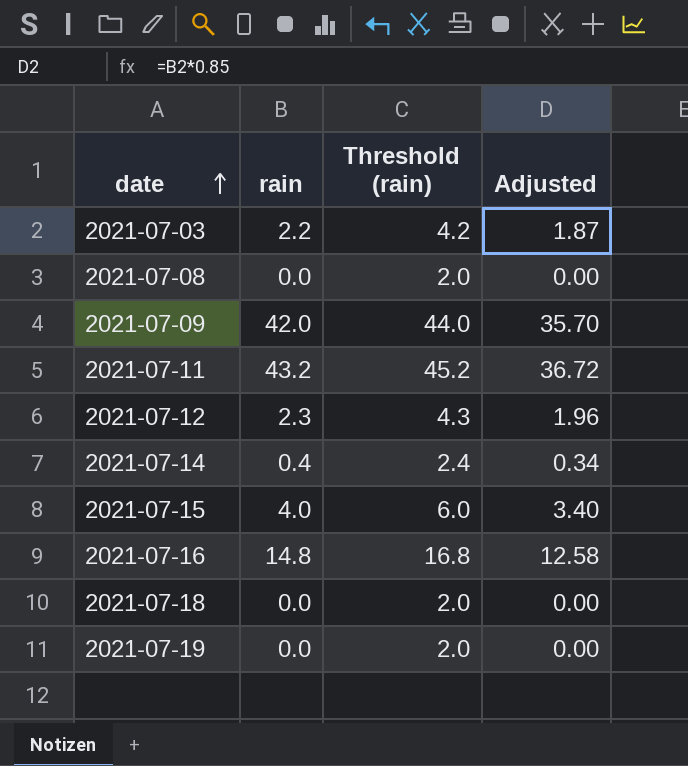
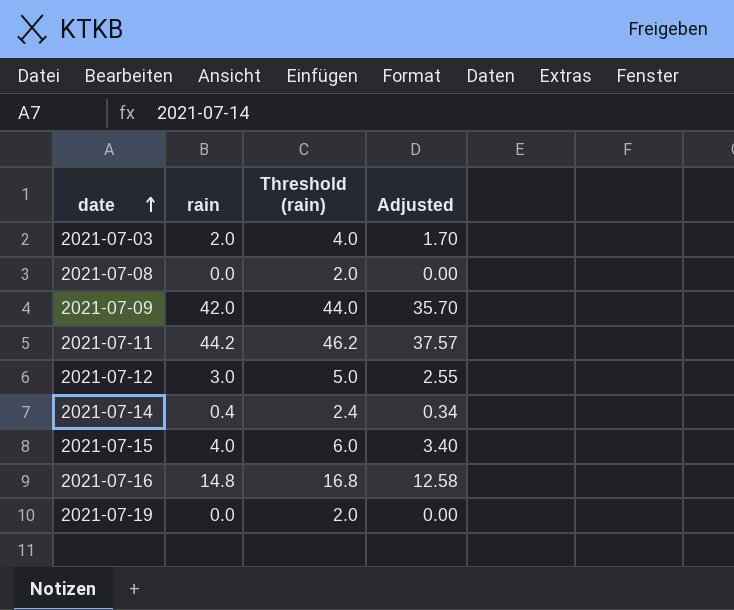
row 2021-07-18: 0.0 | 2.0 | 0.00 -> none
2021-07-03 | rain: 2.2 -> 2.0
2021-07-03 | Threshold (rain): 4.2 -> 4.0
2021-07-03 | Adjusted: 1.87 -> 1.70
2021-07-11 | rain: 43.2 -> 44.2
2021-07-11 | Threshold (rain): 45.2 -> 46.2
2021-07-11 | Adjusted: 36.72 -> 37.57
2021-07-12 | rain: 2.3 -> 3.0
2021-07-12 | Threshold (rain): 4.3 -> 5.0
2021-07-12 | Adjusted: 1.96 -> 2.55

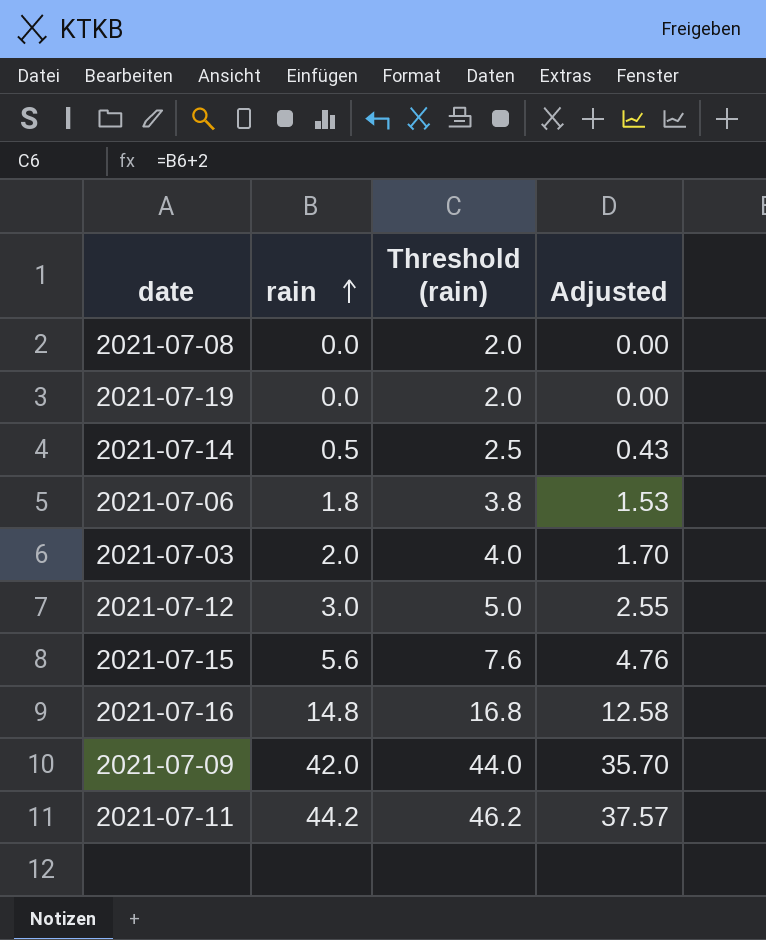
row order: date ascending -> rain ascending
2021-07-14 | rain: 0.4 -> 0.5
2021-07-14 | Threshold (rain): 2.4 -> 2.5
2021-07-14 | Adjusted: 0.34 -> 0.43
row 2021-07-06: none -> 1.8 | 3.8 | 1.53
2021-07-15 | rain: 4.0 -> 5.6
2021-07-15 | Threshold (rain): 6.0 -> 7.6
2021-07-15 | Adjusted: 3.40 -> 4.76

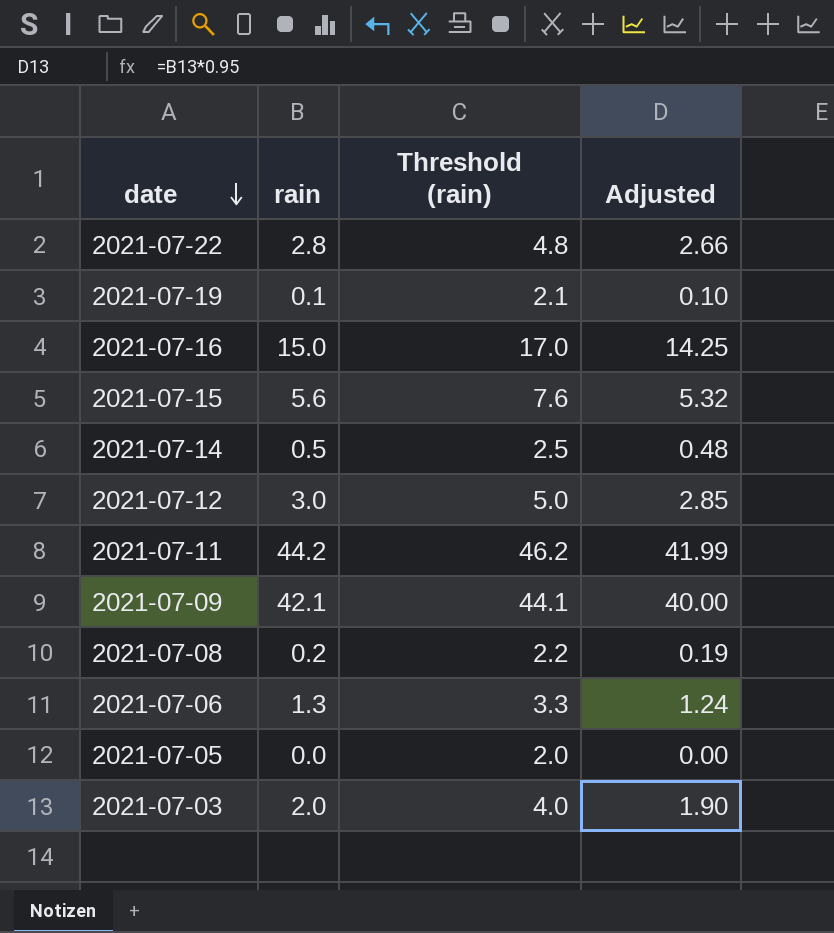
row order: rain ascending -> date descending
column Adjusted | formula: [rain] * 0.85 -> [rain] * 0.95
row 2021-07-22: none -> 2.8 | 4.8 | 2.66
2021-07-19 | rain: 0.0 -> 0.1
2021-07-19 | Threshold (rain): 2.0 -> 2.1
2021-07-16 | rain: 14.8 -> 15.0
2021-07-16 | Threshold (rain): 16.8 -> 17.0
2021-07-09 | rain: 42.0 -> 42.1
2021-07-09 | Threshold (rain): 44.0 -> 44.1
2021-07-08 | rain: 0.0 -> 0.2
2021-07-08 | Threshold (rain): 2.0 -> 2.2
2021-07-06 | rain: 1.8 -> 1.3
2021-07-06 | Threshold (rain): 3.8 -> 3.3
row 2021-07-05: none -> 0.0 | 2.0 | 0.00

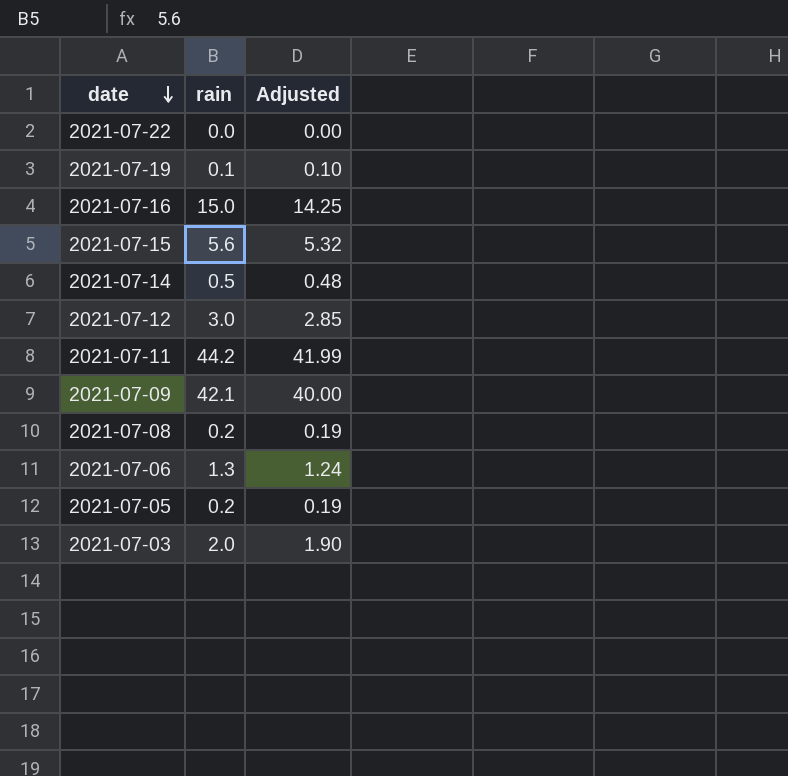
column Threshold (rain) | formula: [rain] + 2 -> none
2021-07-22 | rain: 2.8 -> 0.0
2021-07-22 | Adjusted: 2.66 -> 0.00
2021-07-05 | rain: 0.0 -> 0.2
2021-07-05 | Adjusted: 0.00 -> 0.19

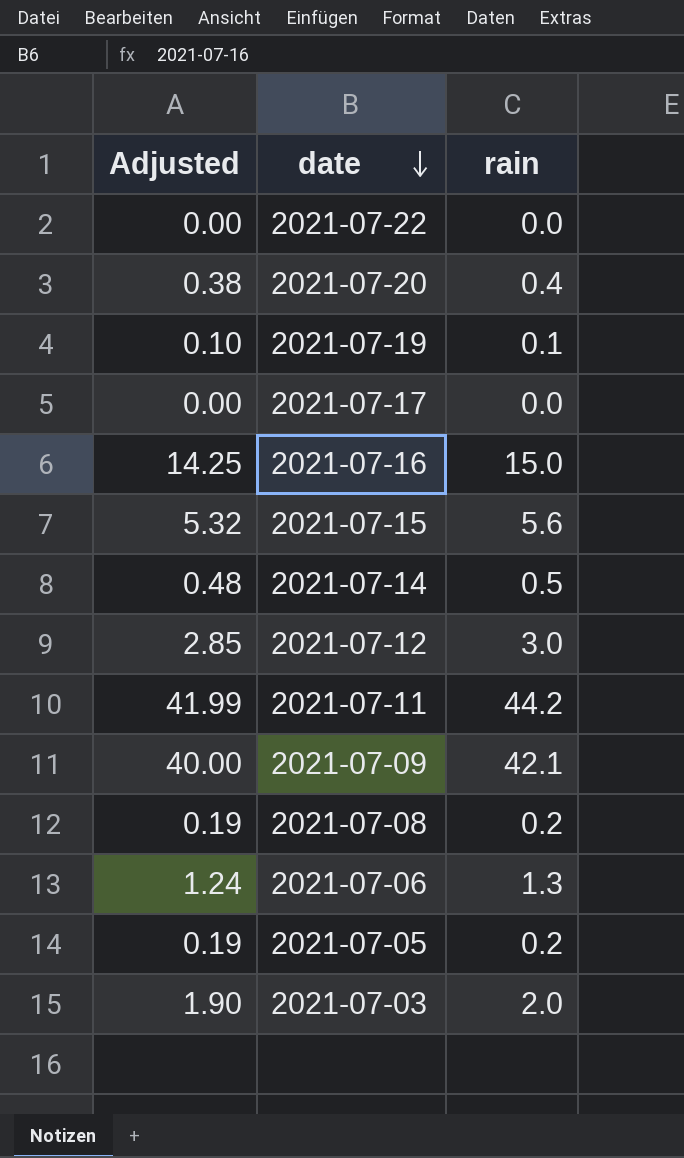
column Adjusted | position: 3 -> 1
row 2021-07-20: none -> 0.38 | 0.4
row 2021-07-17: none -> 0.00 | 0.0

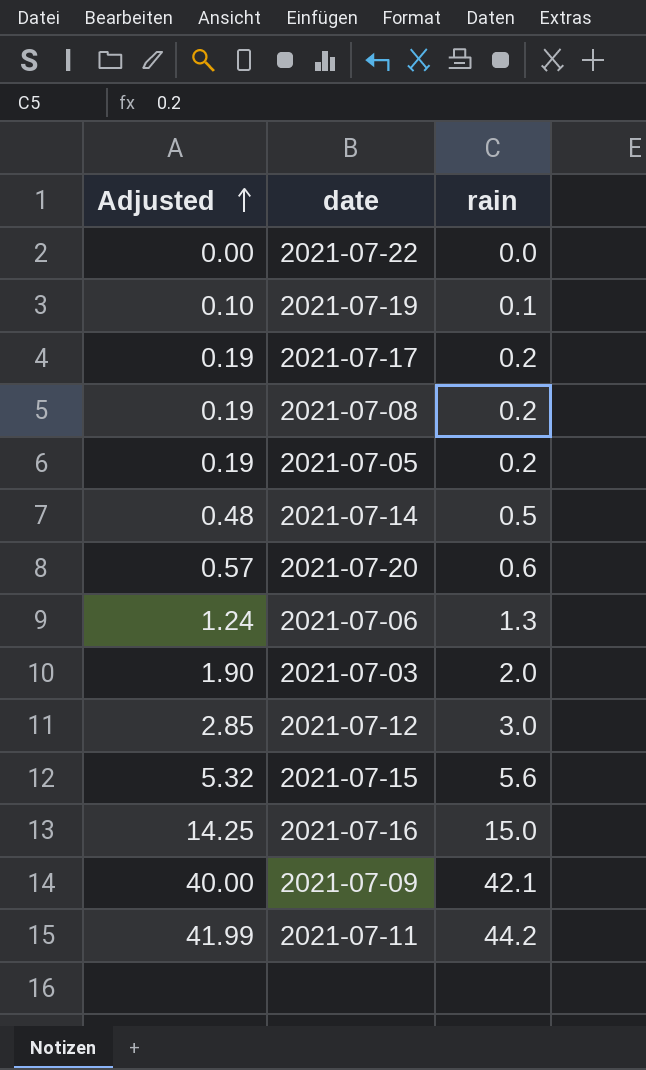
row order: date descending -> Adjusted ascending
2021-07-17 | Adjusted: 0.00 -> 0.19
2021-07-17 | rain: 0.0 -> 0.2
2021-07-20 | Adjusted: 0.38 -> 0.57
2021-07-20 | rain: 0.4 -> 0.6

